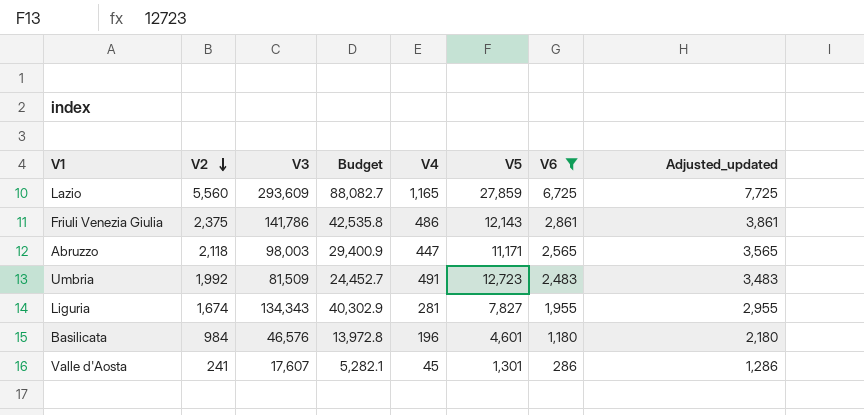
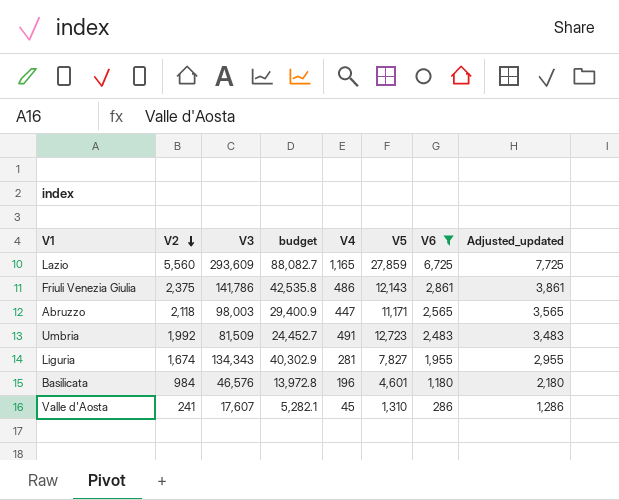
column name: Budget -> budget
Valle d'Aosta | V5: 1,301 -> 1,310

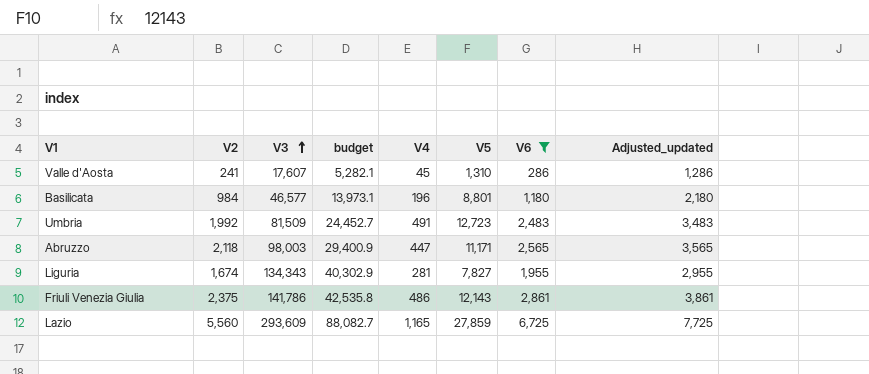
row order: V2 descending -> V3 ascending
Basilicata | V3: 46,576 -> 46,577
Basilicata | budget: 13,972.8 -> 13,973.1
Basilicata | V5: 4,601 -> 8,801

